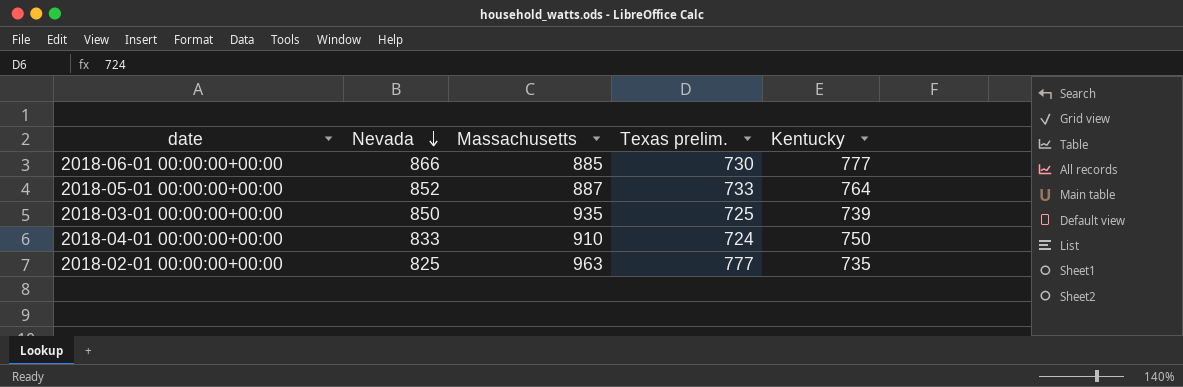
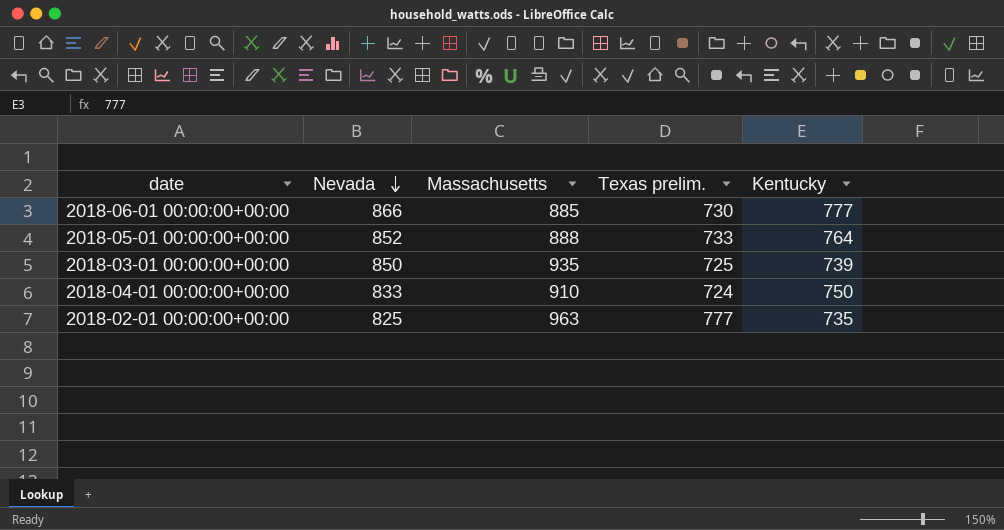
2018-05-01 00:00:00+00:00 | Massachusetts: 887 -> 888

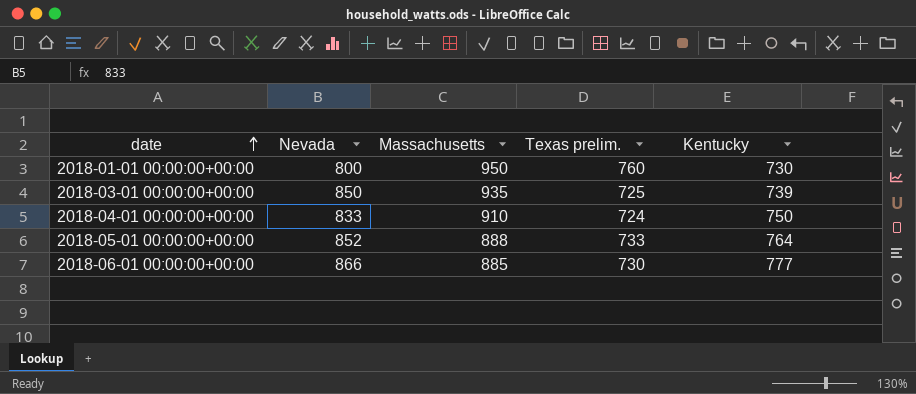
row order: Nevada descending -> date ascending
row 2018-02-01 00:00:00+00:00: 825 | 963 | 777 | 735 -> none
row 2018-01-01 00:00:00+00:00: none -> 800 | 950 | 760 | 730

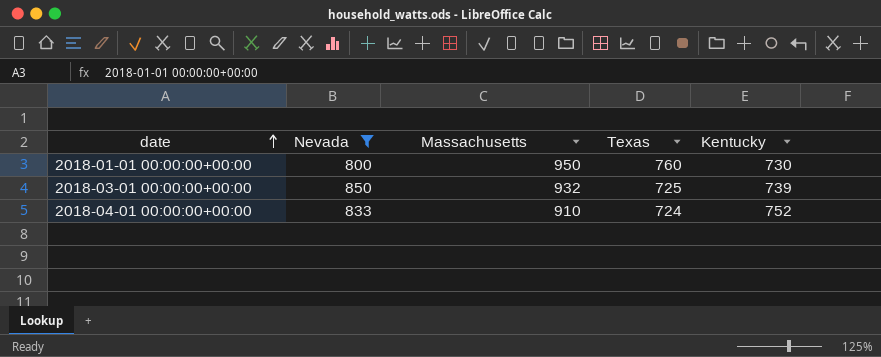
filter: none -> Nevada <= 850
column name: Texas prelim. -> Texas
2018-03-01 00:00:00+00:00 | Massachusetts: 935 -> 932
2018-04-01 00:00:00+00:00 | Kentucky: 750 -> 752

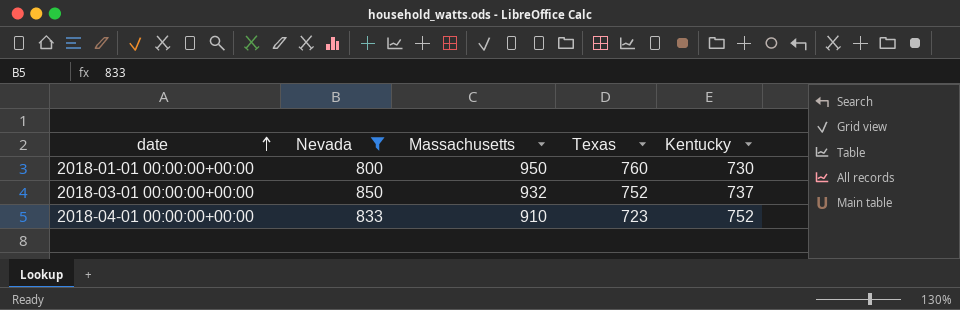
2018-03-01 00:00:00+00:00 | Texas: 725 -> 752
2018-03-01 00:00:00+00:00 | Kentucky: 739 -> 737
2018-04-01 00:00:00+00:00 | Texas: 724 -> 723

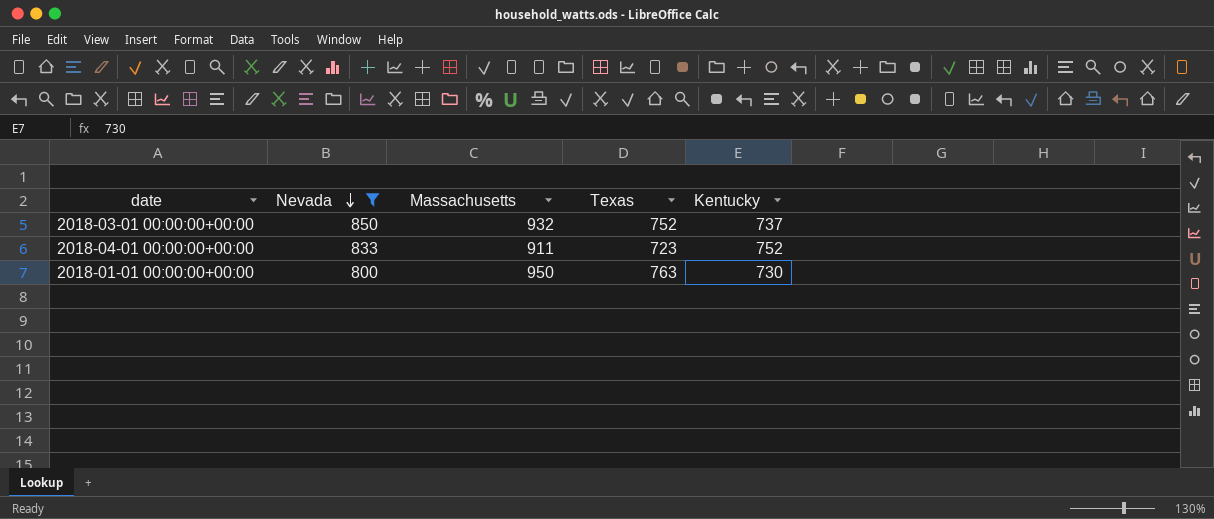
row order: date ascending -> Nevada descending
2018-04-01 00:00:00+00:00 | Massachusetts: 910 -> 911
2018-01-01 00:00:00+00:00 | Texas: 760 -> 763

